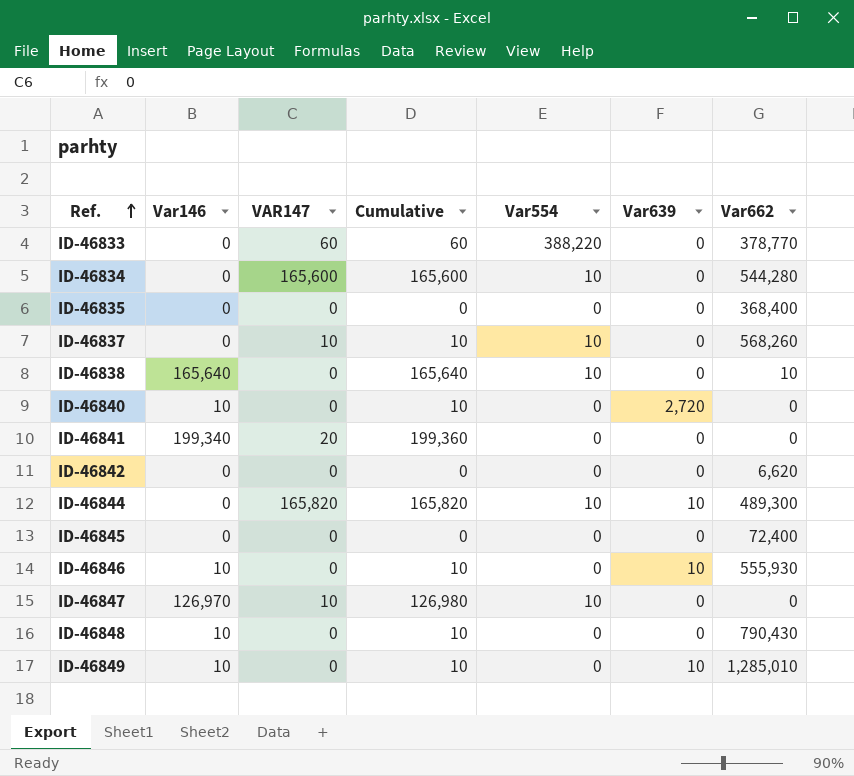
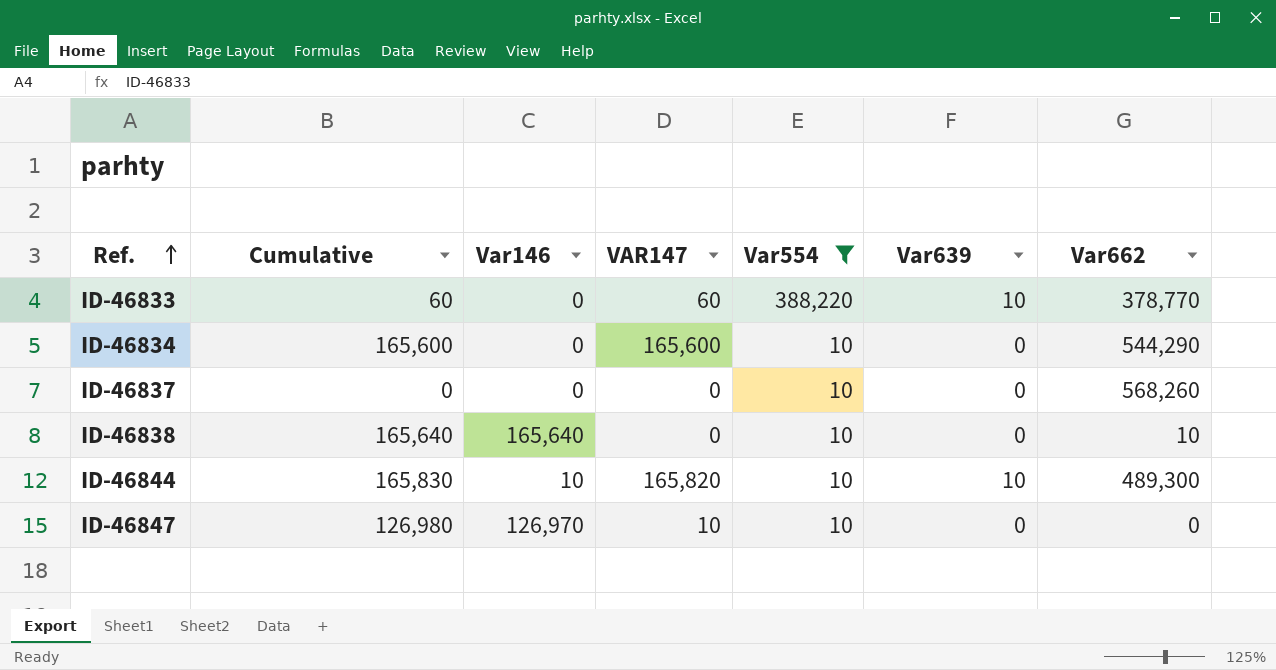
filter: none -> Var554 != 0
column Cumulative | position: 4 -> 2
ID-46833 | Var639: 0 -> 10
ID-46834 | Var662: 544,280 -> 544,290
ID-46837 | Cumulative: 10 -> 0
ID-46837 | VAR147: 10 -> 0
ID-46844 | Cumulative: 165,820 -> 165,830
ID-46844 | Var146: 0 -> 10

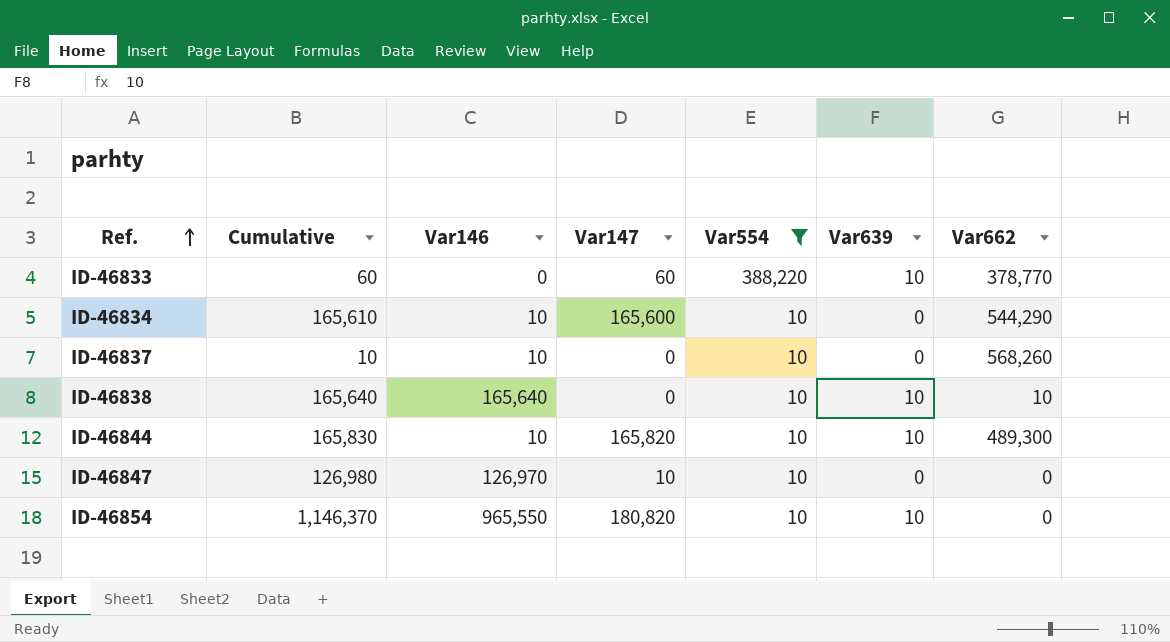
column name: VAR147 -> Var147
ID-46834 | Cumulative: 165,600 -> 165,610
ID-46834 | Var146: 0 -> 10
ID-46837 | Cumulative: 0 -> 10
ID-46837 | Var146: 0 -> 10
ID-46838 | Var639: 0 -> 10
row ID-46854: none -> 1,146,370 | 965,550 | 180,820 | 10 | 10 | 0

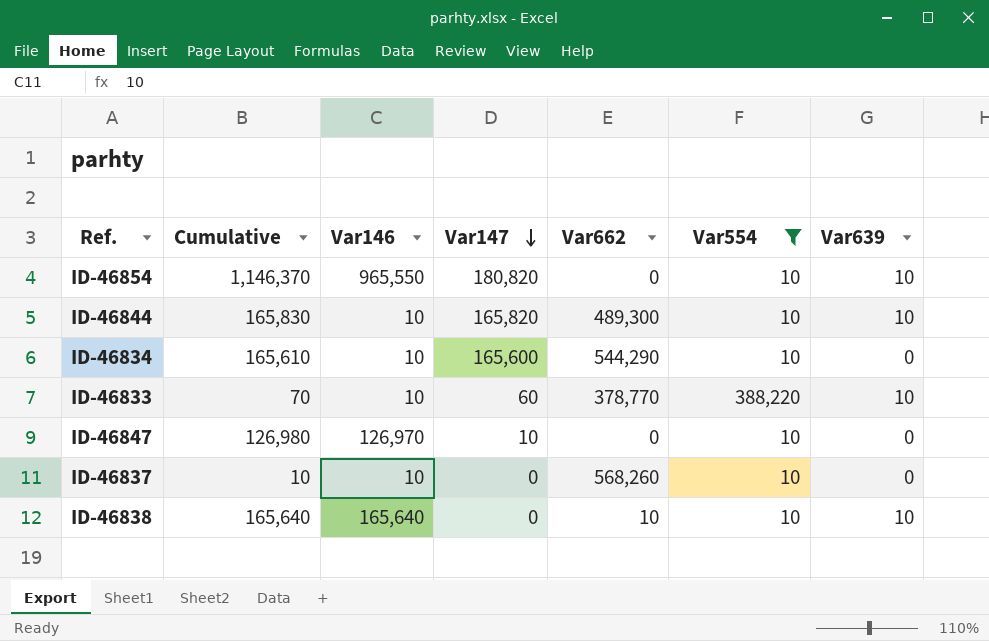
row order: Ref. ascending -> Var147 descending
column Var662 | position: 7 -> 5
ID-46833 | Cumulative: 60 -> 70
ID-46833 | Var146: 0 -> 10

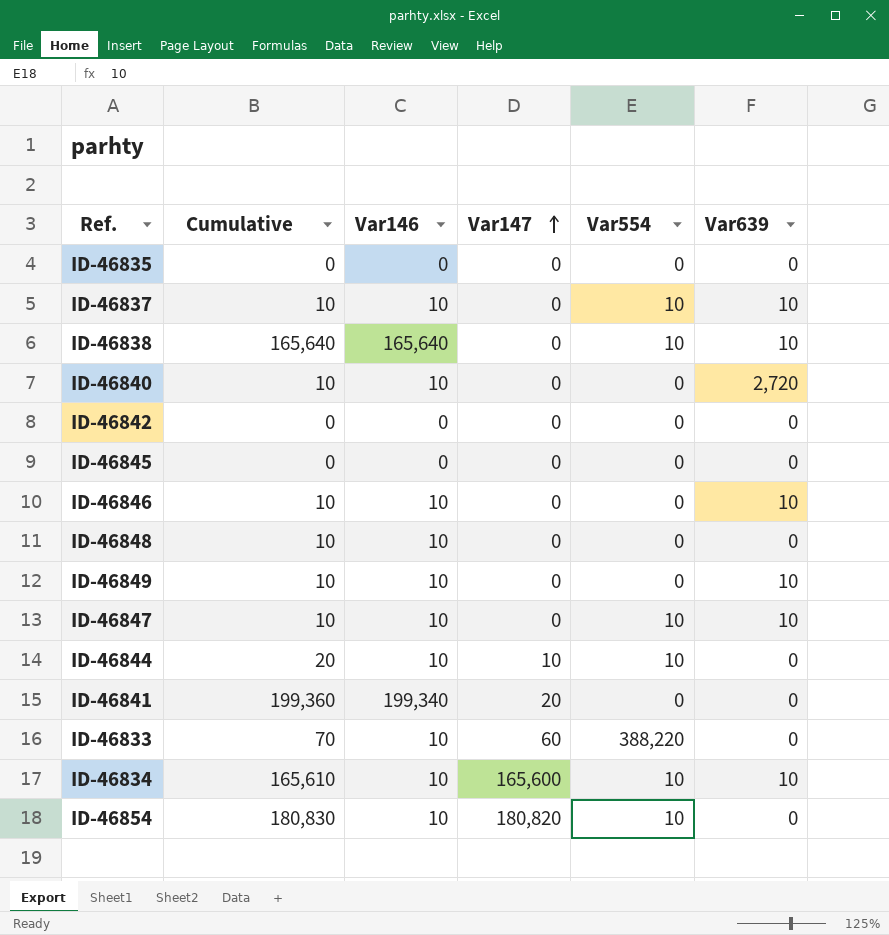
filter: Var554 != 0 -> none
row order: Var147 descending -> Var147 ascending
column Var662 | position: 5 -> none
ID-46837 | Var639: 0 -> 10
ID-46847 | Cumulative: 126,980 -> 10
ID-46847 | Var146: 126,970 -> 10
ID-46847 | Var147: 10 -> 0
ID-46847 | Var639: 0 -> 10
ID-46844 | Cumulative: 165,830 -> 20
ID-46844 | Var147: 165,820 -> 10
ID-46844 | Var639: 10 -> 0
ID-46833 | Var639: 10 -> 0
ID-46834 | Var639: 0 -> 10
ID-46854 | Cumulative: 1,146,370 -> 180,830
ID-46854 | Var146: 965,550 -> 10
ID-46854 | Var639: 10 -> 0

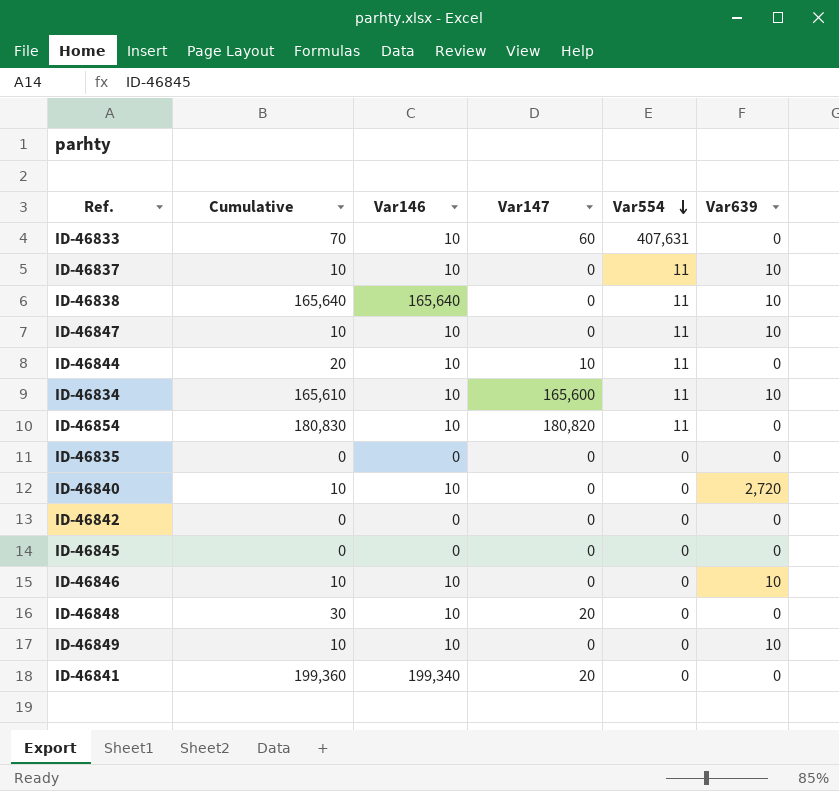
row order: Var147 ascending -> Var554 descending
ID-46833 | Var554: 388,220 -> 407,631
ID-46837 | Var554: 10 -> 11
ID-46838 | Var554: 10 -> 11
ID-46847 | Var554: 10 -> 11
ID-46844 | Var554: 10 -> 11
ID-46834 | Var554: 10 -> 11
ID-46854 | Var554: 10 -> 11
ID-46848 | Cumulative: 10 -> 30
ID-46848 | Var147: 0 -> 20

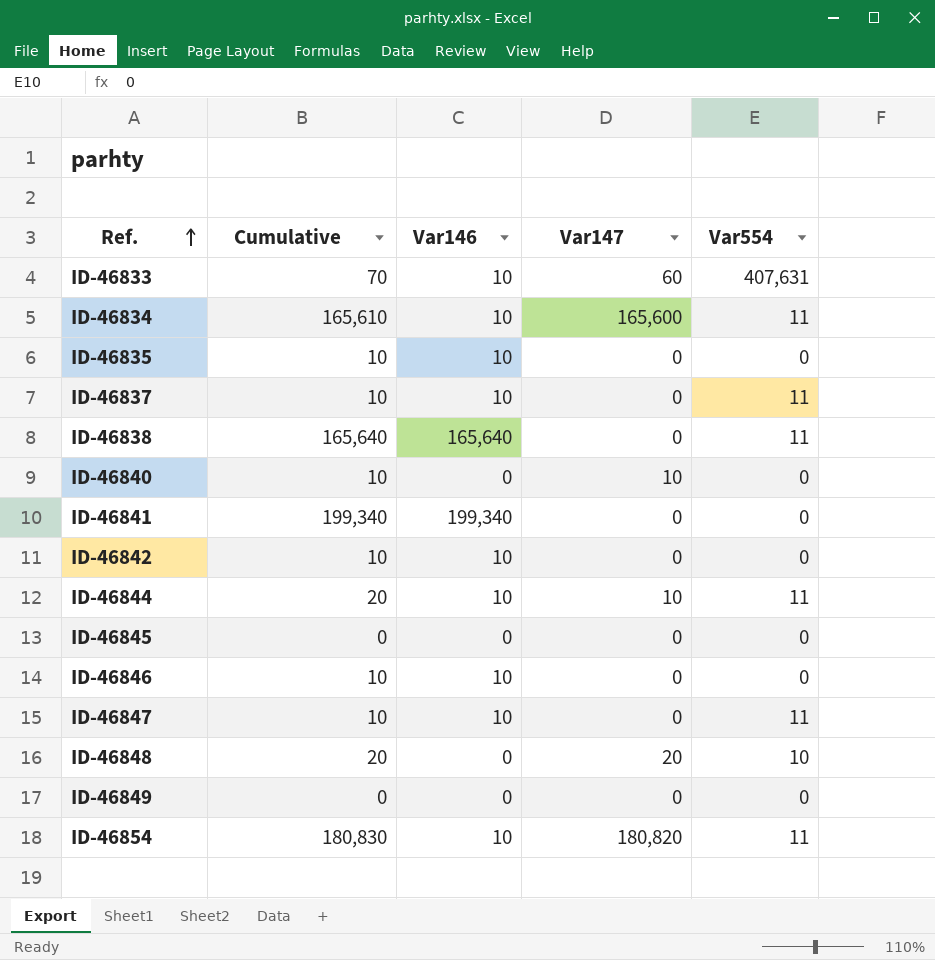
row order: Var554 descending -> Ref. ascending
column Var639 | position: 6 -> none
ID-46835 | Cumulative: 0 -> 10
ID-46835 | Var146: 0 -> 10
ID-46840 | Var146: 10 -> 0
ID-46840 | Var147: 0 -> 10
ID-46841 | Cumulative: 199,360 -> 199,340
ID-46841 | Var147: 20 -> 0
ID-46842 | Cumulative: 0 -> 10
ID-46842 | Var146: 0 -> 10
ID-46848 | Cumulative: 30 -> 20
ID-46848 | Var146: 10 -> 0
ID-46848 | Var554: 0 -> 10
ID-46849 | Cumulative: 10 -> 0
ID-46849 | Var146: 10 -> 0

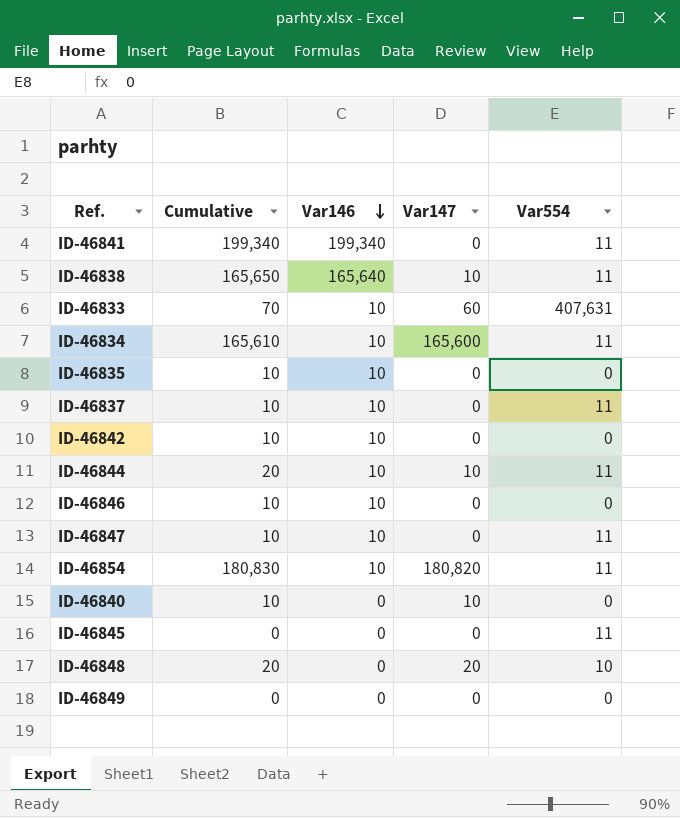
row order: Ref. ascending -> Var146 descending
ID-46841 | Var554: 0 -> 11
ID-46838 | Cumulative: 165,640 -> 165,650
ID-46838 | Var147: 0 -> 10
ID-46845 | Var554: 0 -> 11

